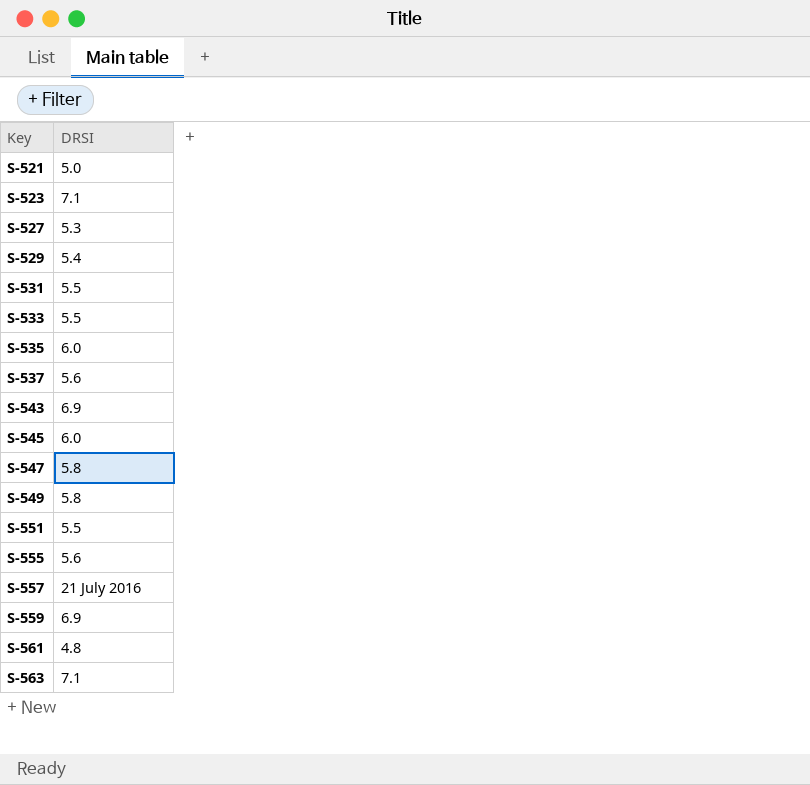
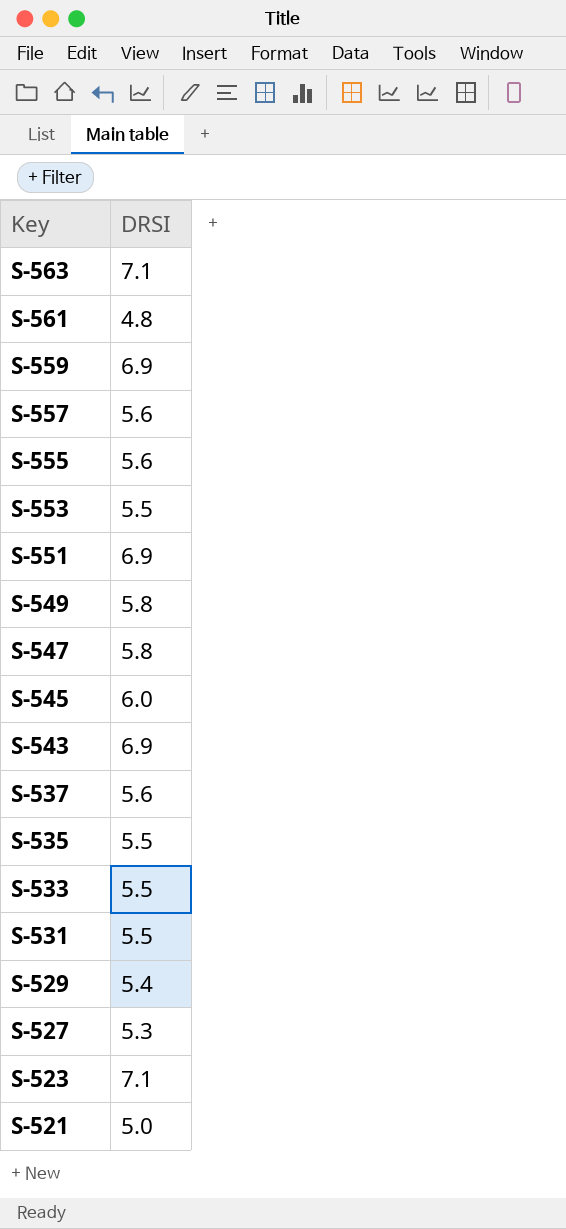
row order: Key ascending -> Key descending
S-557 | DRSI: 21 July 2016 -> 5.6
row S-553: none -> 5.5
S-551 | DRSI: 5.5 -> 6.9
S-535 | DRSI: 6.0 -> 5.5

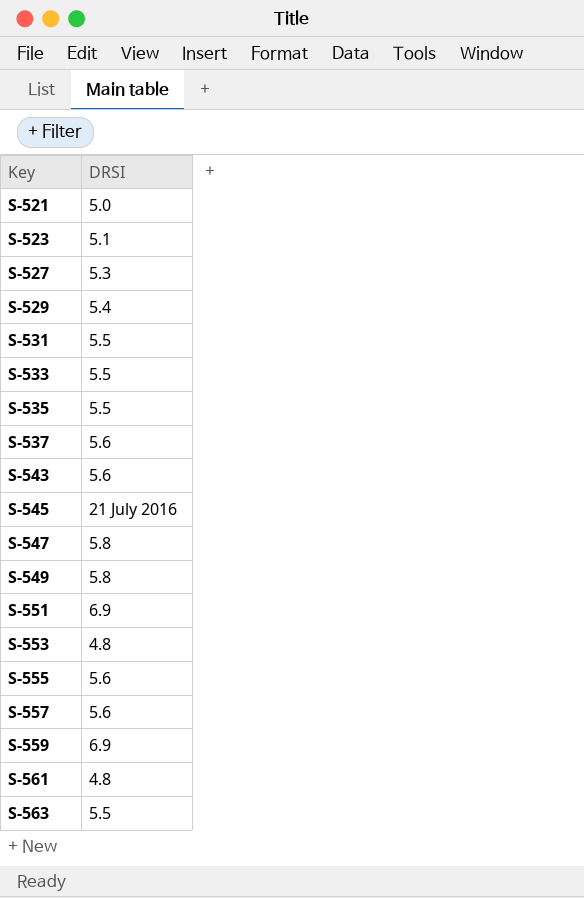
row order: Key descending -> Key ascending
S-523 | DRSI: 7.1 -> 5.1
S-543 | DRSI: 6.9 -> 5.6
S-545 | DRSI: 6.0 -> 21 July 2016
S-553 | DRSI: 5.5 -> 4.8
S-563 | DRSI: 7.1 -> 5.5

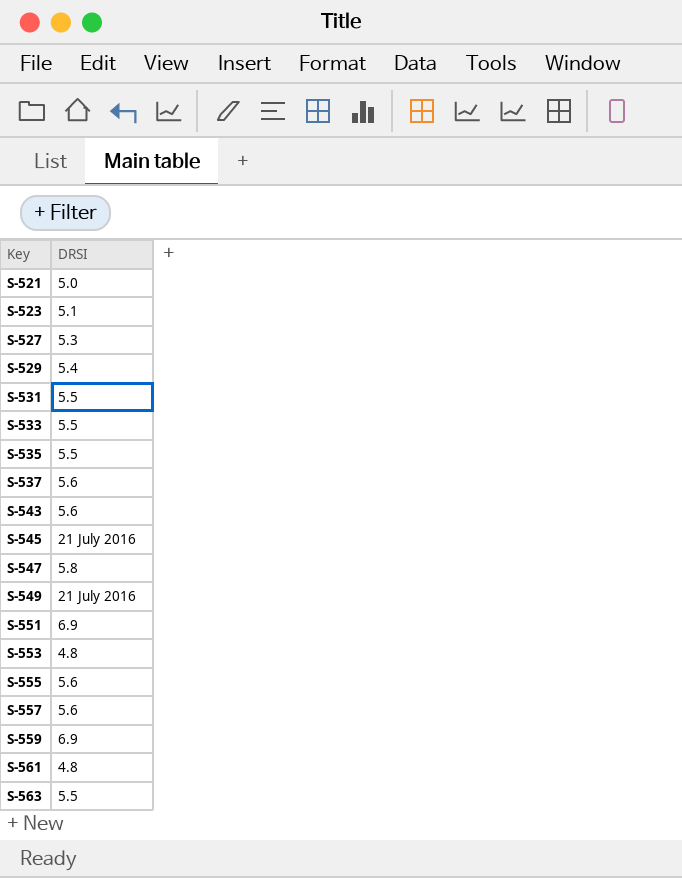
S-549 | DRSI: 5.8 -> 21 July 2016

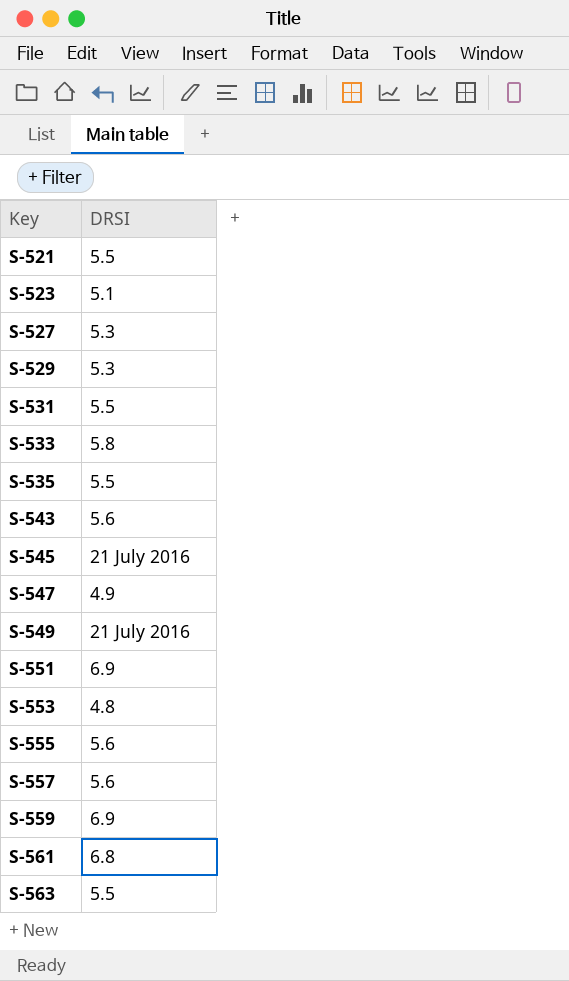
row S-537: 5.6 -> none
S-521 | DRSI: 5.0 -> 5.5
S-529 | DRSI: 5.4 -> 5.3
S-533 | DRSI: 5.5 -> 5.8
S-547 | DRSI: 5.8 -> 4.9
S-561 | DRSI: 4.8 -> 6.8

